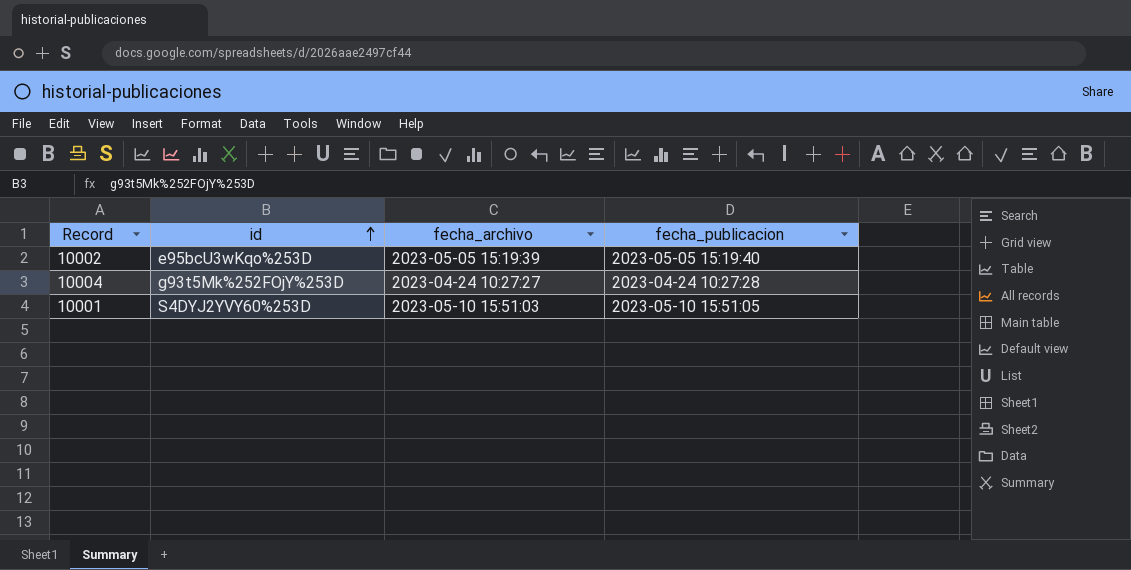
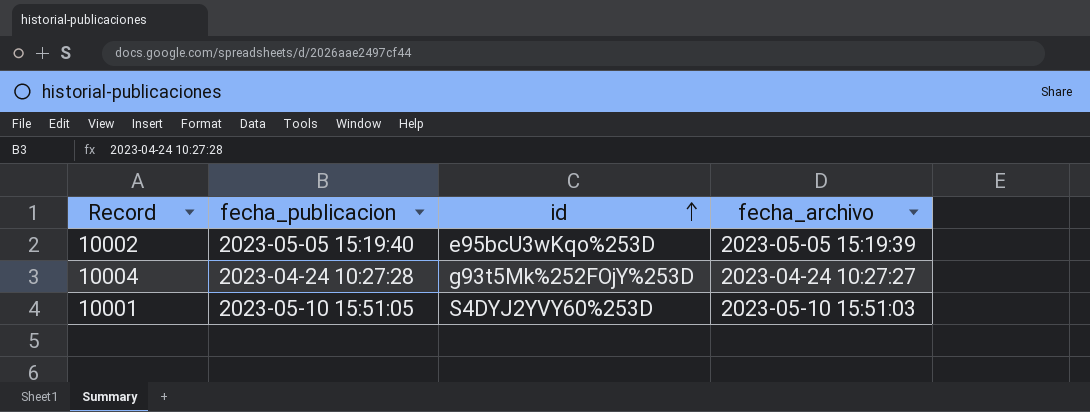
column fecha_publicacion | position: 4 -> 2

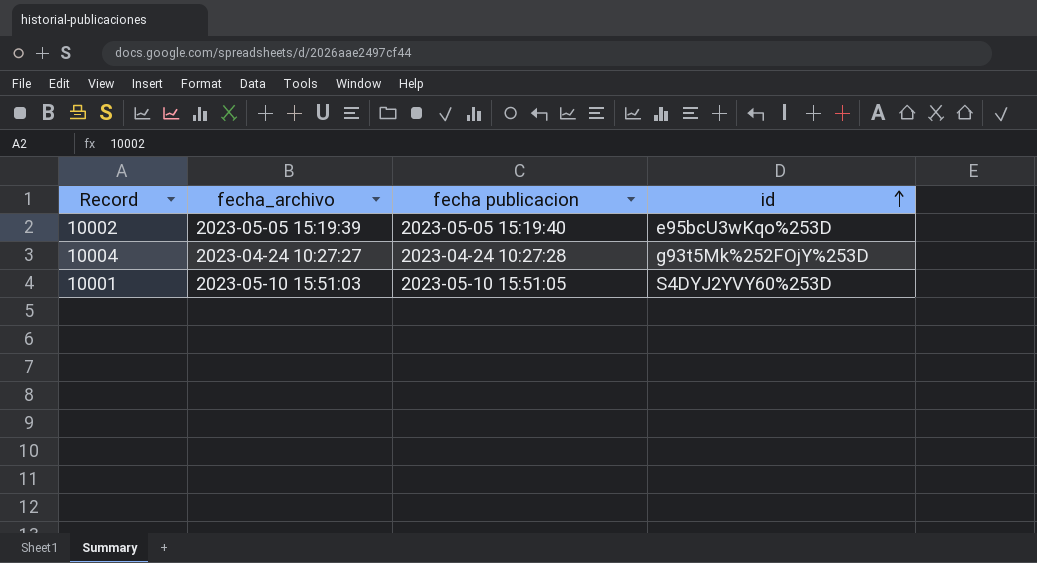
column fecha_archivo | position: 4 -> 2
column name: fecha_publicacion -> fecha publicacion

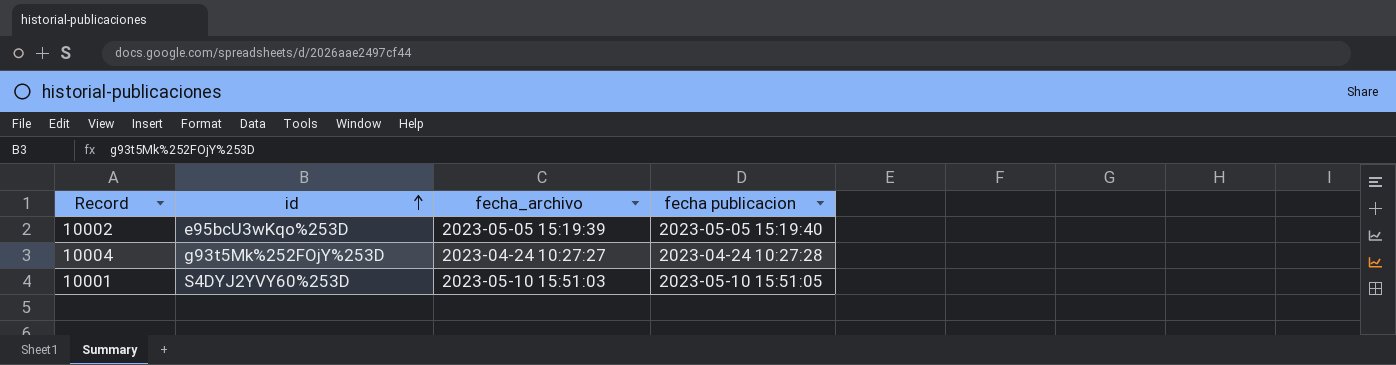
column id | position: 4 -> 2

